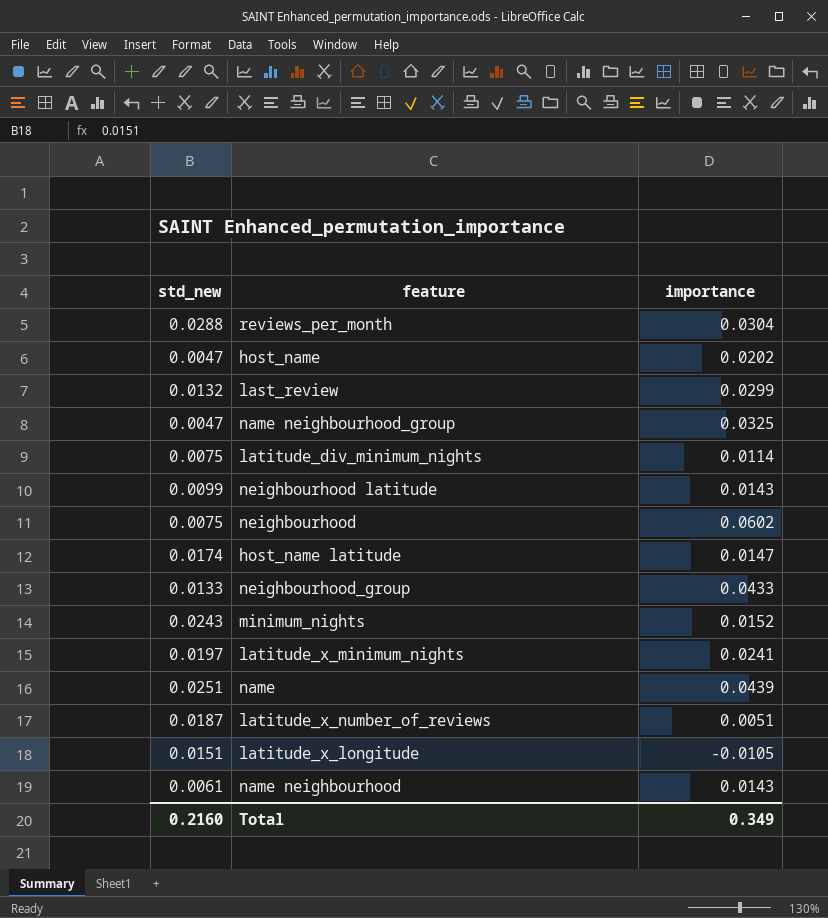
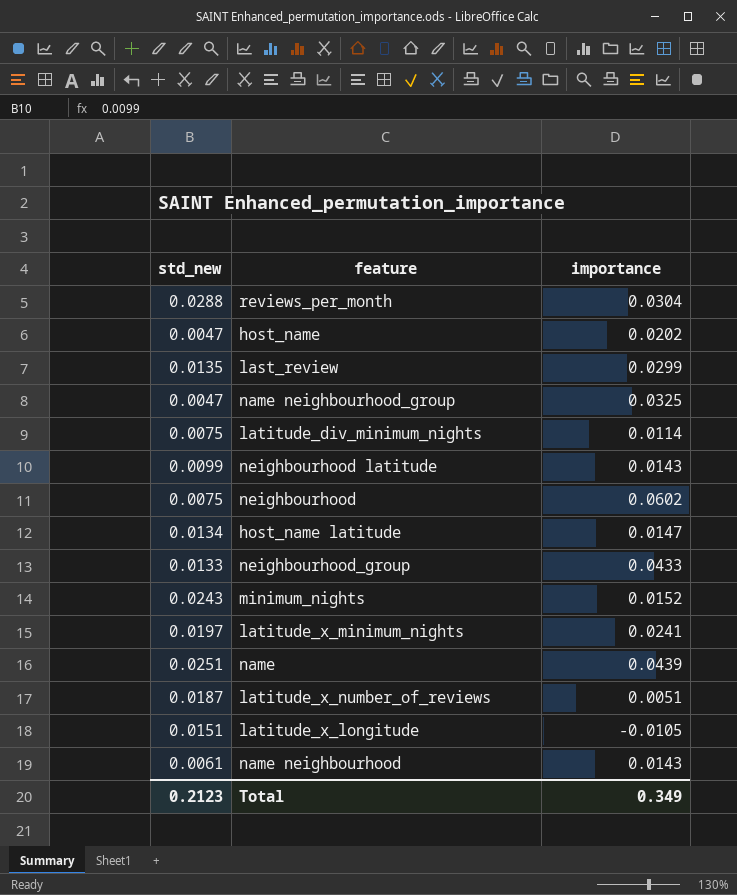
last_review | std_new: 0.0132 -> 0.0135
host_name latitude | std_new: 0.0174 -> 0.0134
Total | std_new: 0.2160 -> 0.2123

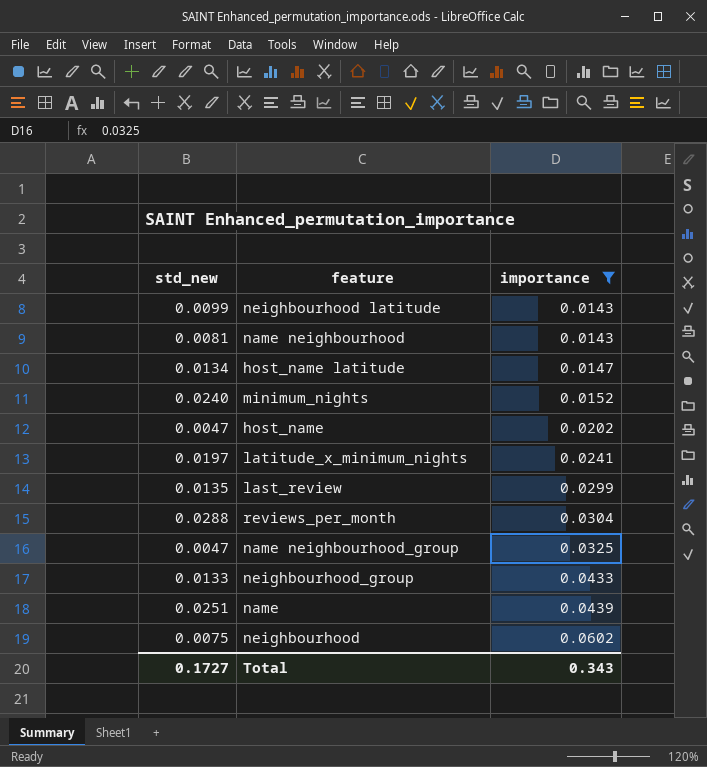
filter: none -> importance >= 0.0143
row order: none -> importance ascending
name neighbourhood | std_new: 0.0061 -> 0.0081
minimum_nights | std_new: 0.0243 -> 0.0240
Total | std_new: 0.2123 -> 0.1727
Total | importance: 0.349 -> 0.343

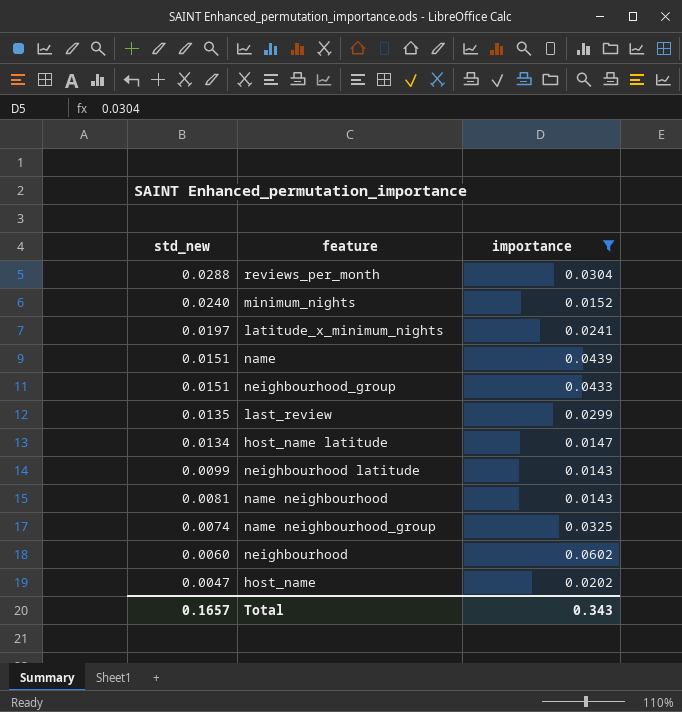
row order: importance ascending -> std_new descending
name | std_new: 0.0251 -> 0.0151
neighbourhood_group | std_new: 0.0133 -> 0.0151
name neighbourhood_group | std_new: 0.0047 -> 0.0074
neighbourhood | std_new: 0.0075 -> 0.0060
Total | std_new: 0.1727 -> 0.1657

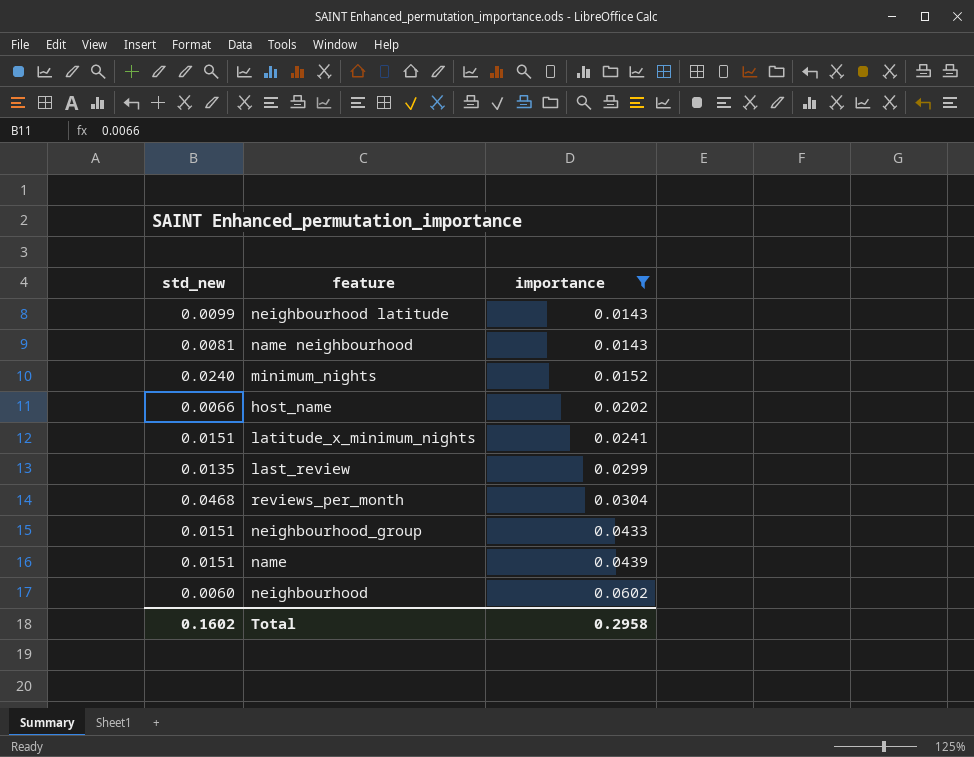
row order: std_new descending -> importance ascending
row host_name latitude: 0.0134 | 0.0147 -> none
row name neighbourhood_group: 0.0074 | 0.0325 -> none
host_name | std_new: 0.0047 -> 0.0066
latitude_x_minimum_nights | std_new: 0.0197 -> 0.0151
reviews_per_month | std_new: 0.0288 -> 0.0468
Total | std_new: 0.1657 -> 0.1602
Total | importance: 0.343 -> 0.2958

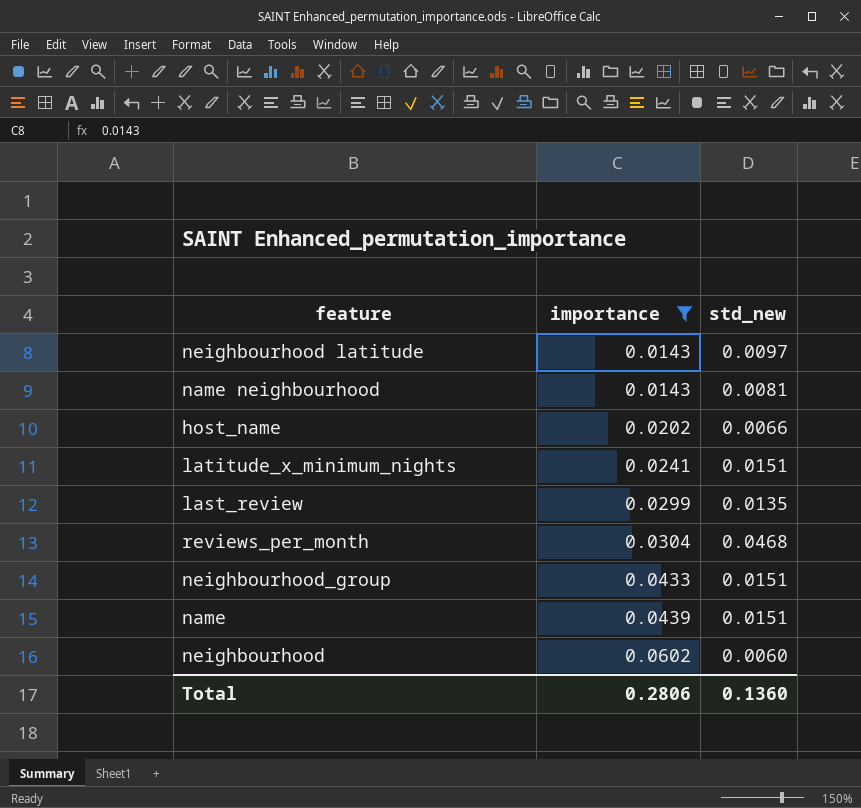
column std_new | position: 1 -> 3
row minimum_nights: 0.0240 | 0.0152 -> none
neighbourhood latitude | std_new: 0.0099 -> 0.0097
Total | importance: 0.2958 -> 0.2806
Total | std_new: 0.1602 -> 0.1360

